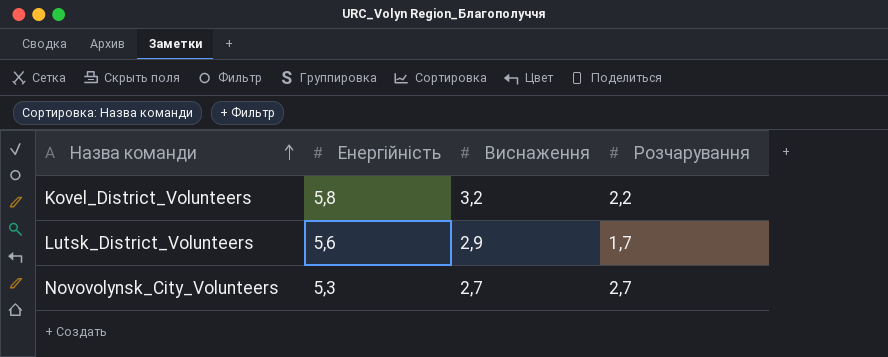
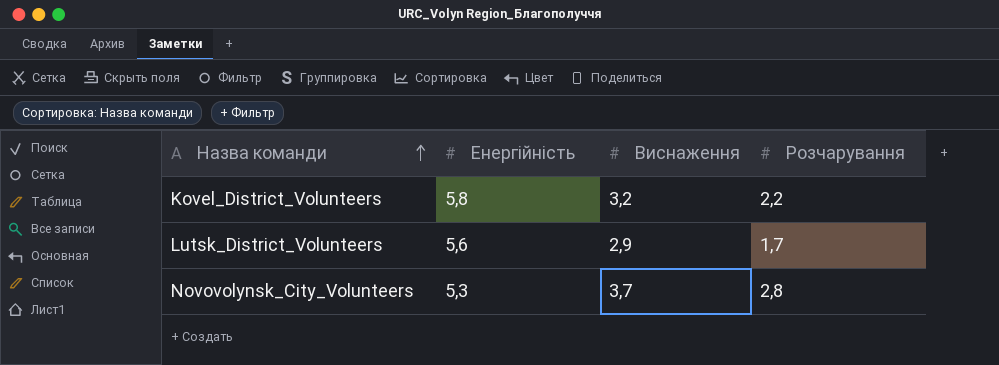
Novovolynsk_City_Volunteers | Виснаження: 2,7 -> 3,7
Novovolynsk_City_Volunteers | Розчарування: 2,7 -> 2,8

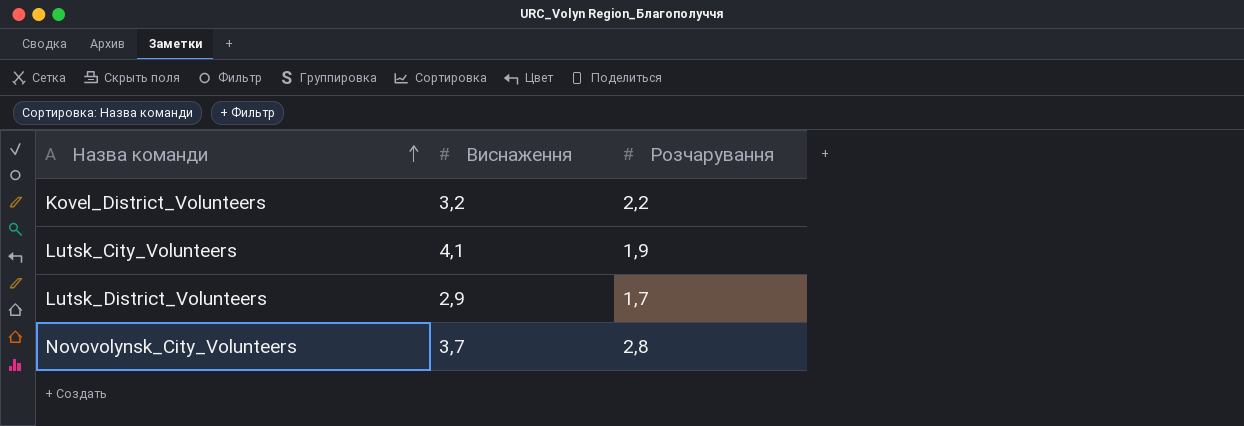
column Енергійність | position: 2 -> none
row Lutsk_City_Volunteers: none -> 4,1 | 1,9

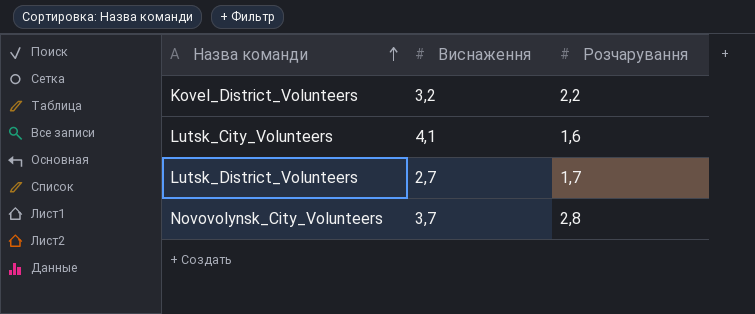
Lutsk_City_Volunteers | Розчарування: 1,9 -> 1,6
Lutsk_District_Volunteers | Виснаження: 2,9 -> 2,7

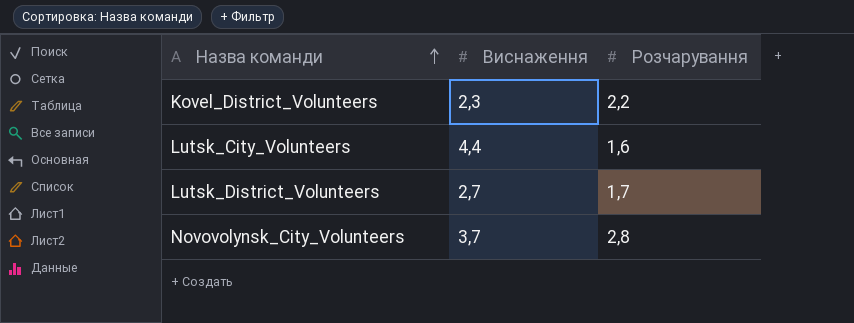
Kovel_District_Volunteers | Виснаження: 3,2 -> 2,3
Lutsk_City_Volunteers | Виснаження: 4,1 -> 4,4

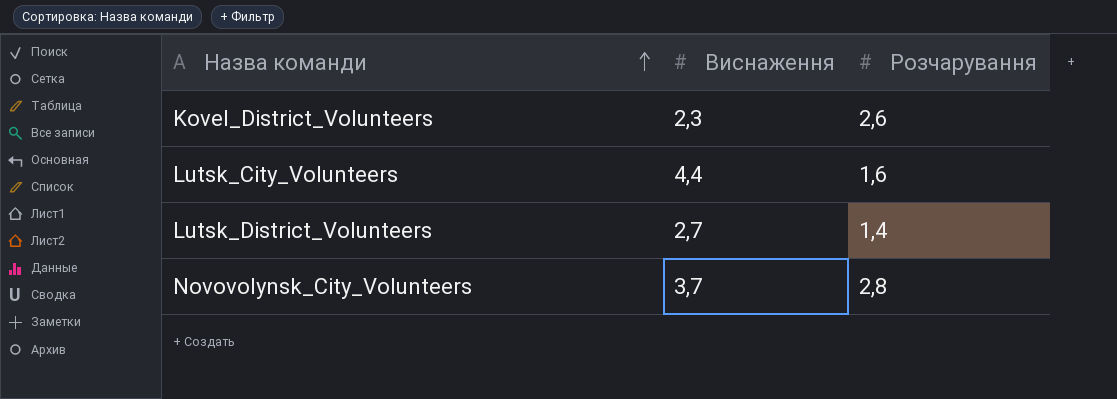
Kovel_District_Volunteers | Розчарування: 2,2 -> 2,6
Lutsk_District_Volunteers | Розчарування: 1,7 -> 1,4

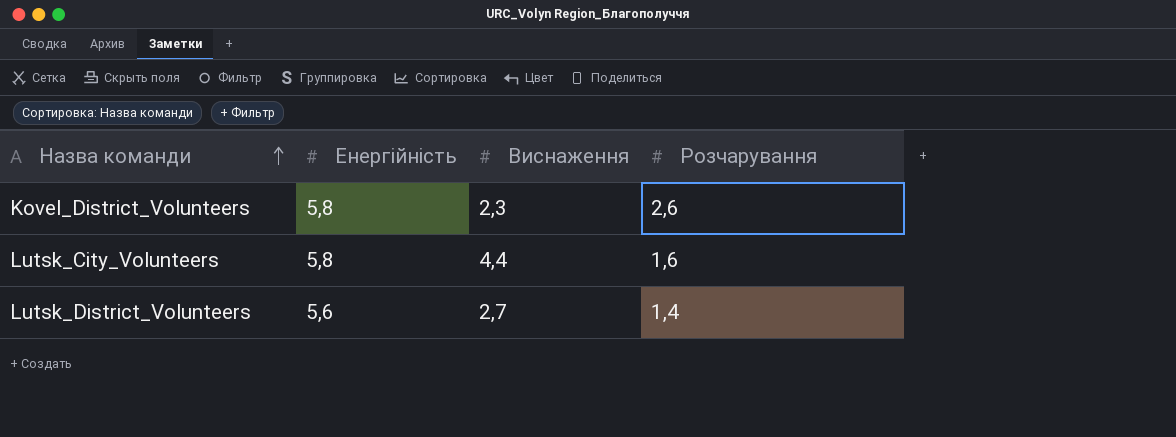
column Енергійність | position: none -> 2
row Novovolynsk_City_Volunteers: 3,7 | 2,8 -> none

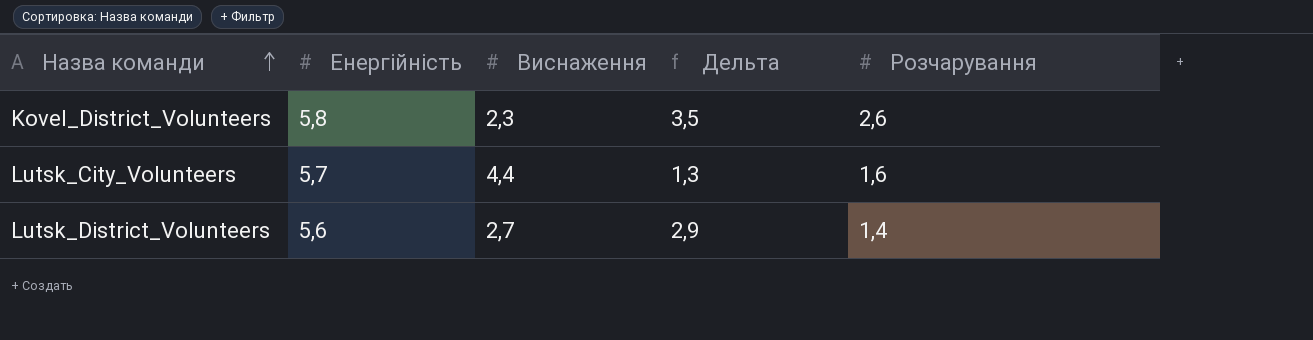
column Дельта | formula: none -> [Енергійність] - [Виснаження]
Lutsk_City_Volunteers | Енергійність: 5,8 -> 5,7

